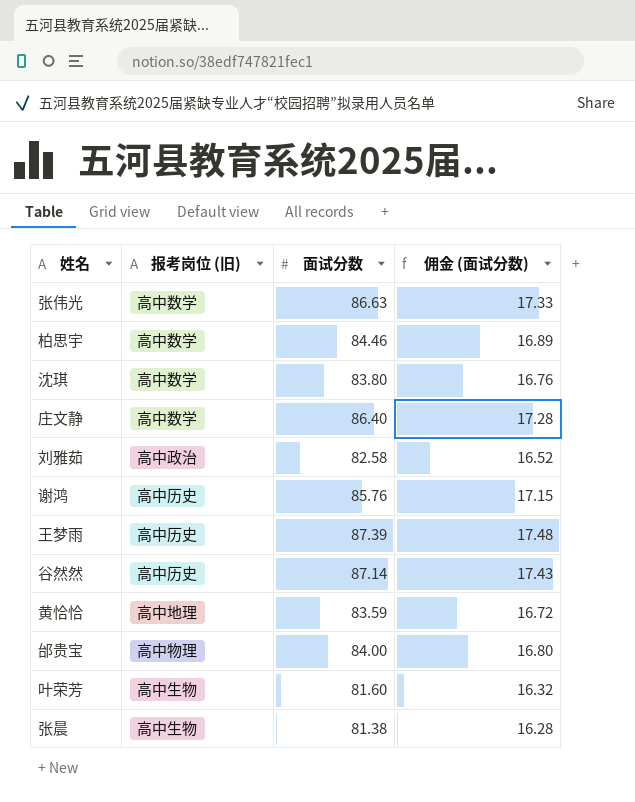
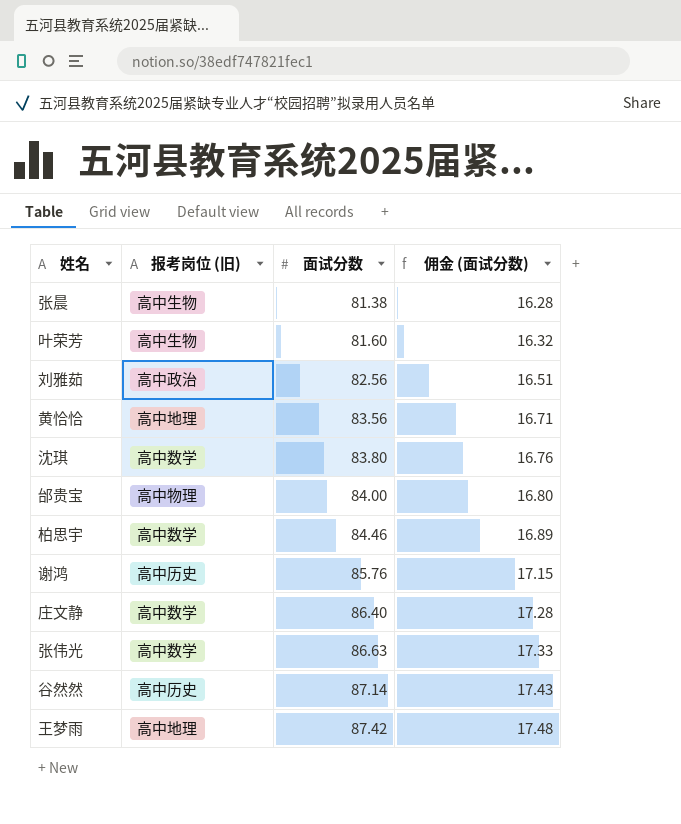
row order: none -> 面试分数 ascending
刘雅茹 | 面试分数: 82.58 -> 82.56
刘雅茹 | 佣金 (面试分数): 16.52 -> 16.51
黄恰恰 | 面试分数: 83.59 -> 83.56
黄恰恰 | 佣金 (面试分数): 16.72 -> 16.71
王梦雨 | 报考岗位 (旧): 高中历史 -> 高中地理
王梦雨 | 面试分数: 87.39 -> 87.42

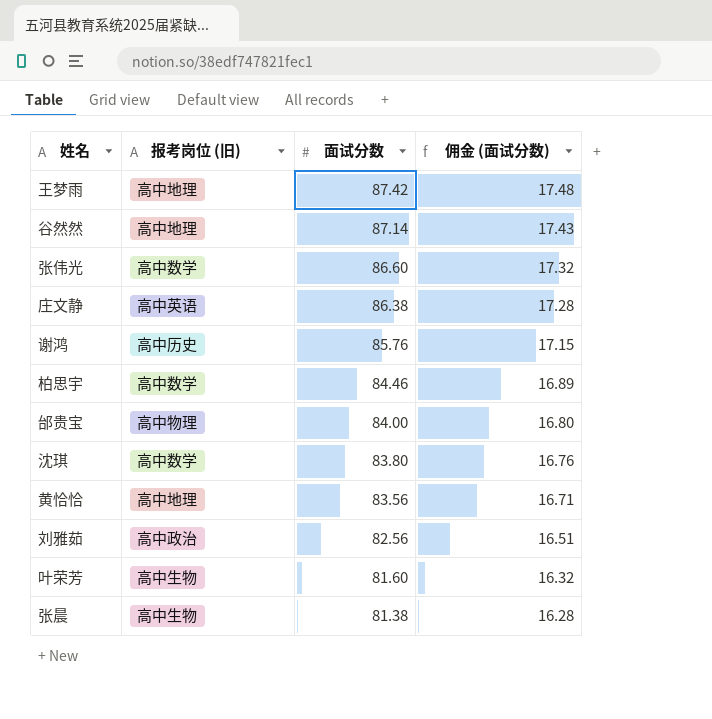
row order: 面试分数 ascending -> 面试分数 descending
谷然然 | 报考岗位 (旧): 高中历史 -> 高中地理
张伟光 | 面试分数: 86.63 -> 86.60
张伟光 | 佣金 (面试分数): 17.33 -> 17.32
庄文静 | 报考岗位 (旧): 高中数学 -> 高中英语
庄文静 | 面试分数: 86.40 -> 86.38

